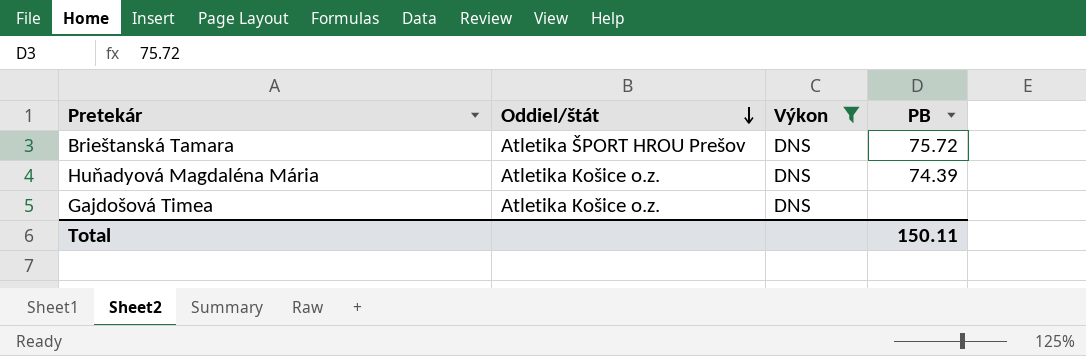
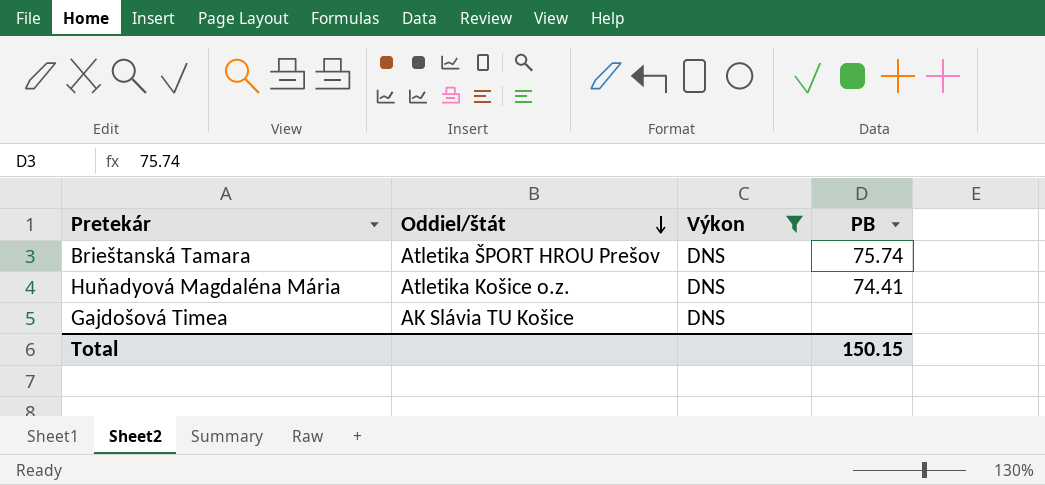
Brieštanská Tamara | PB: 75.72 -> 75.74
Huňadyová Magdaléna Mária | PB: 74.39 -> 74.41
Gajdošová Timea | Oddiel/štát: Atletika Košice o.z. -> AK Slávia TU Košice
Total | PB: 150.11 -> 150.15

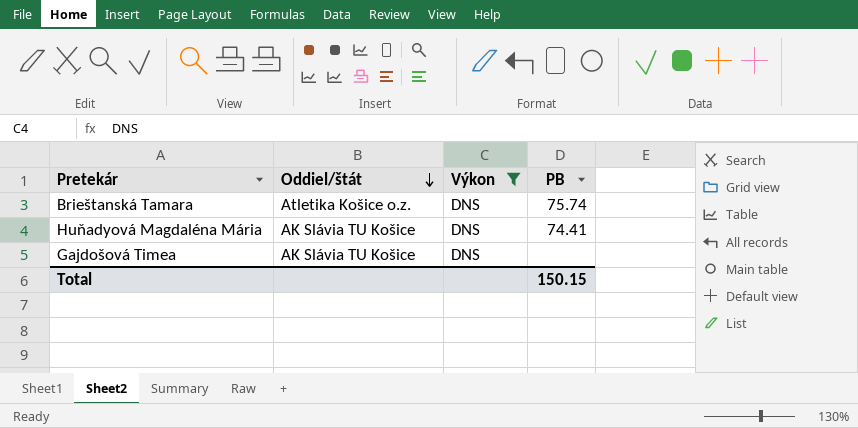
Brieštanská Tamara | Oddiel/štát: Atletika ŠPORT HROU Prešov -> Atletika Košice o.z.
Huňadyová Magdaléna Mária | Oddiel/štát: Atletika Košice o.z. -> AK Slávia TU Košice

